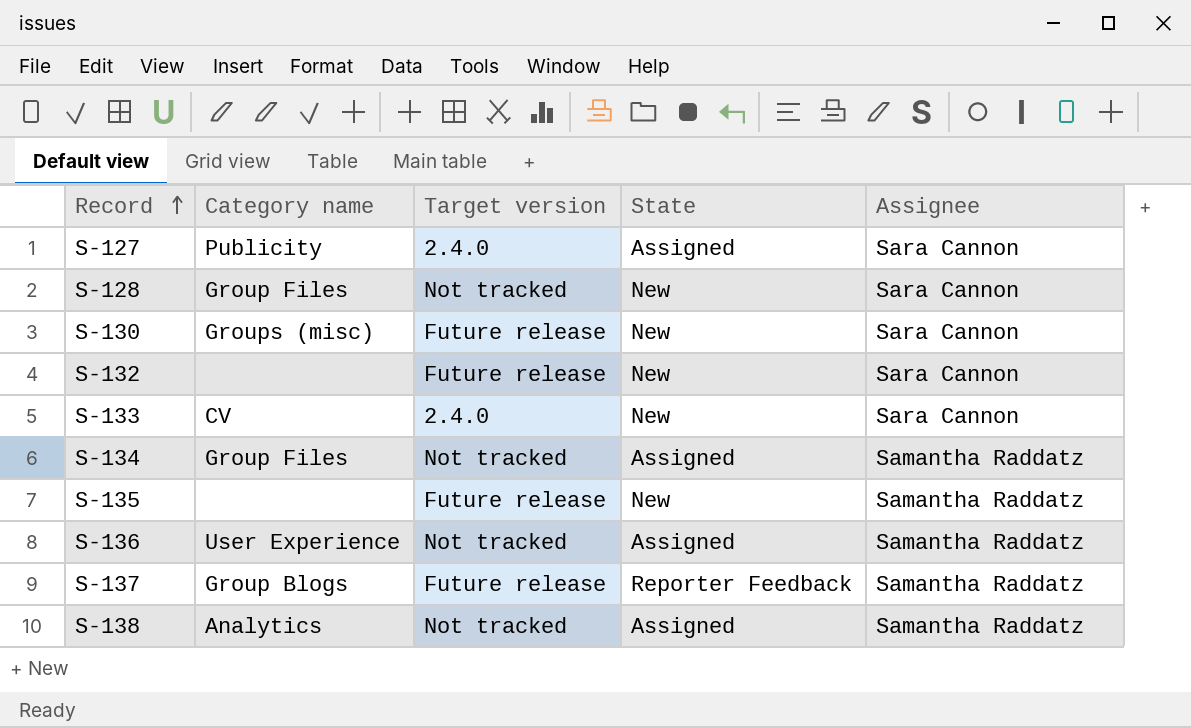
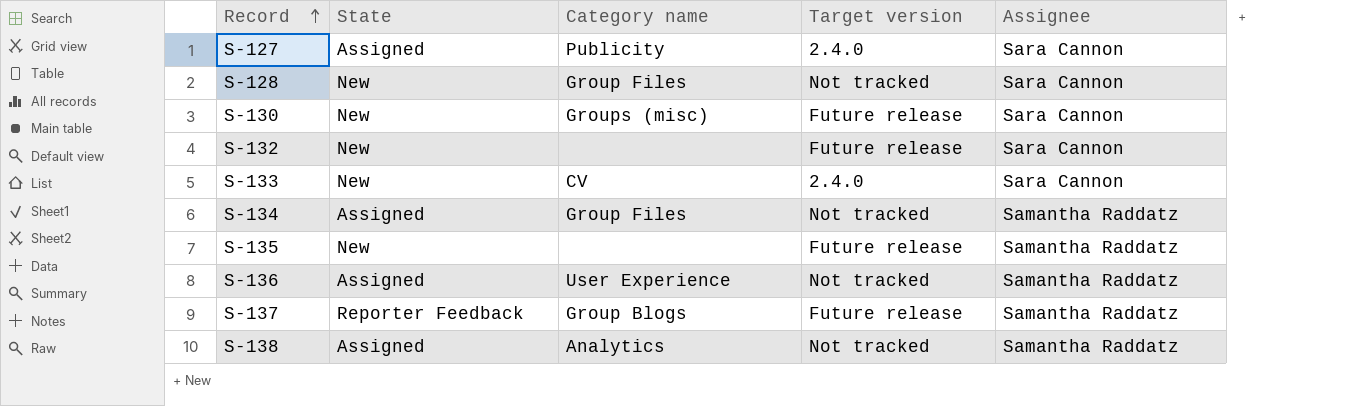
column State | position: 4 -> 2

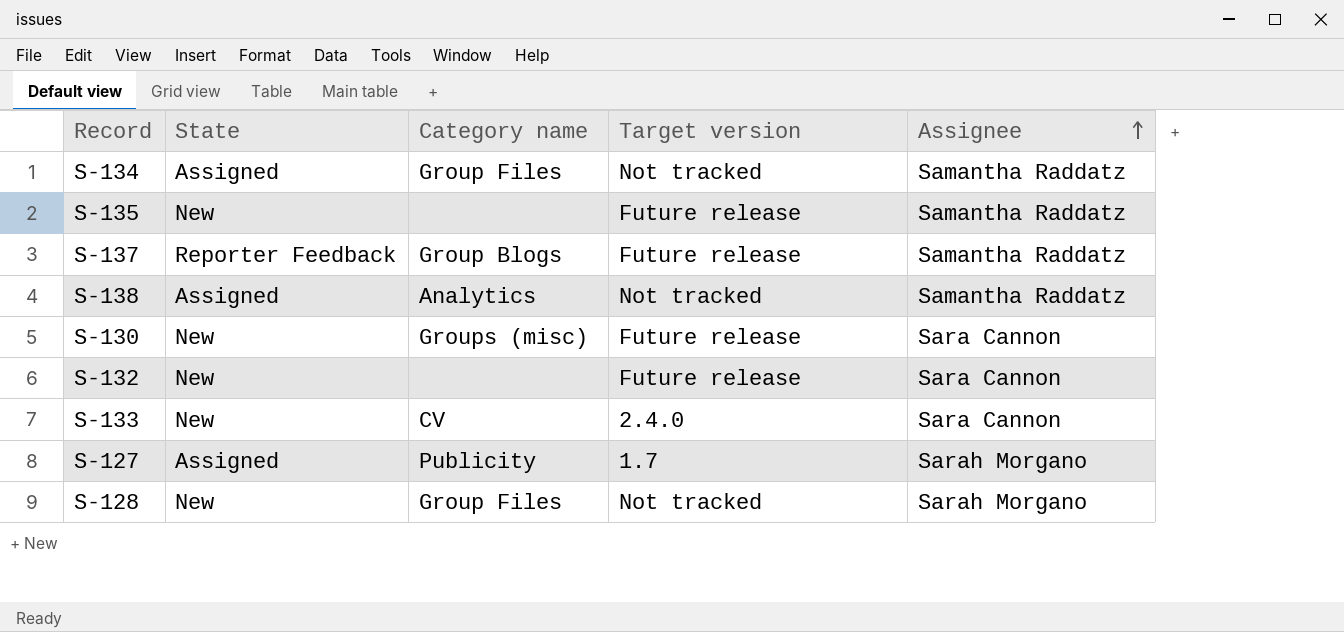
row order: Record ascending -> Assignee ascending
row S-136: Assigned | User Experience | Not tracked | Samantha Raddatz -> none
S-127 | Target version: 2.4.0 -> 1.7
S-127 | Assignee: Sara Cannon -> Sarah Morgano
S-128 | Assignee: Sara Cannon -> Sarah Morgano

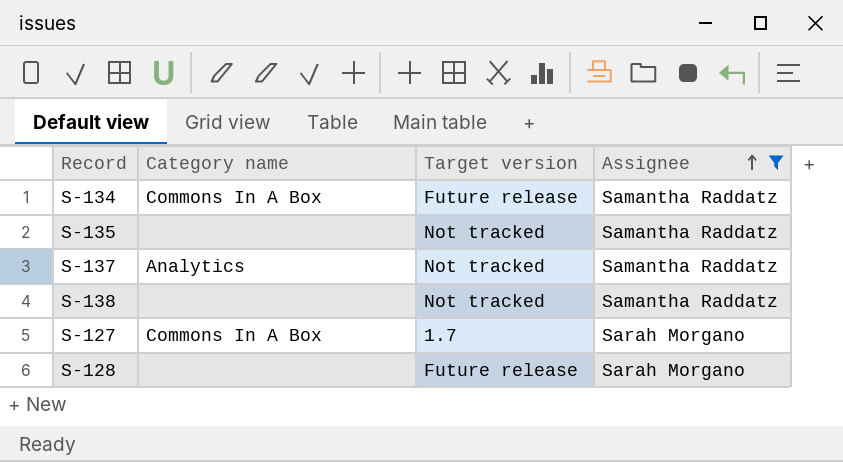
filter: none -> Assignee != Sara Cannon
column State | position: 2 -> none
S-134 | Category name: Group Files -> Commons In A Box
S-134 | Target version: Not tracked -> Future release
S-135 | Target version: Future release -> Not tracked
S-137 | Category name: Group Blogs -> Analytics
S-137 | Target version: Future release -> Not tracked
S-138 | Category name: Analytics -> none
S-127 | Category name: Publicity -> Commons In A Box
S-128 | Category name: Group Files -> none
S-128 | Target version: Not tracked -> Future release

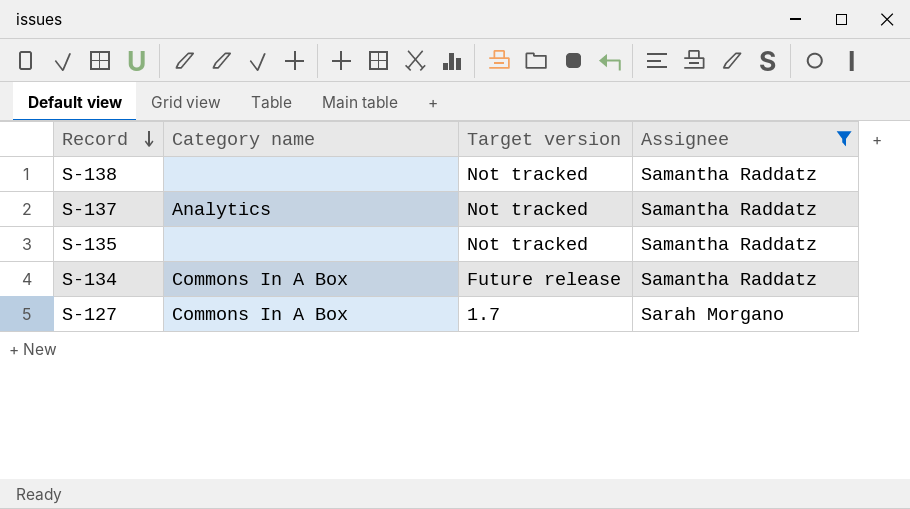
row order: Assignee ascending -> Record descending
row S-128: none | Future release | Sarah Morgano -> none

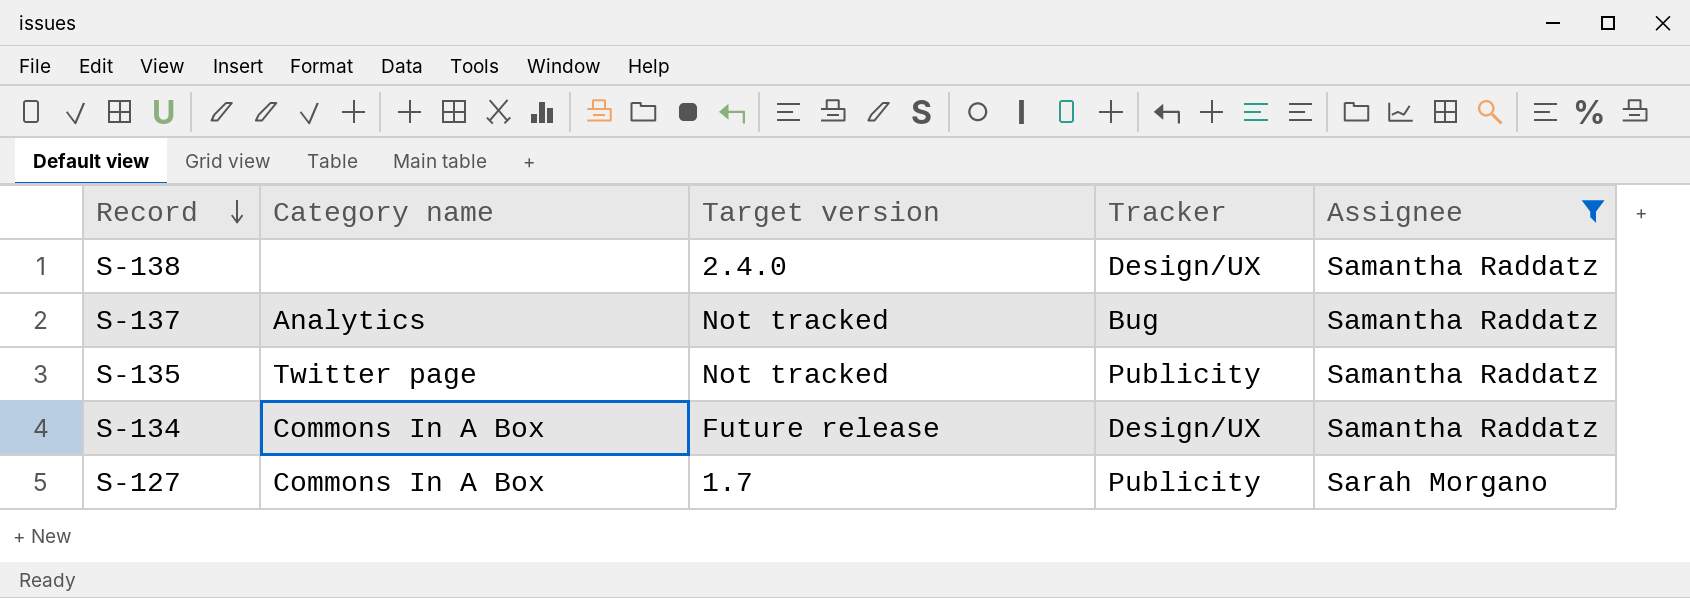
column Tracker | position: none -> 4
S-138 | Target version: Not tracked -> 2.4.0
S-135 | Category name: none -> Twitter page

